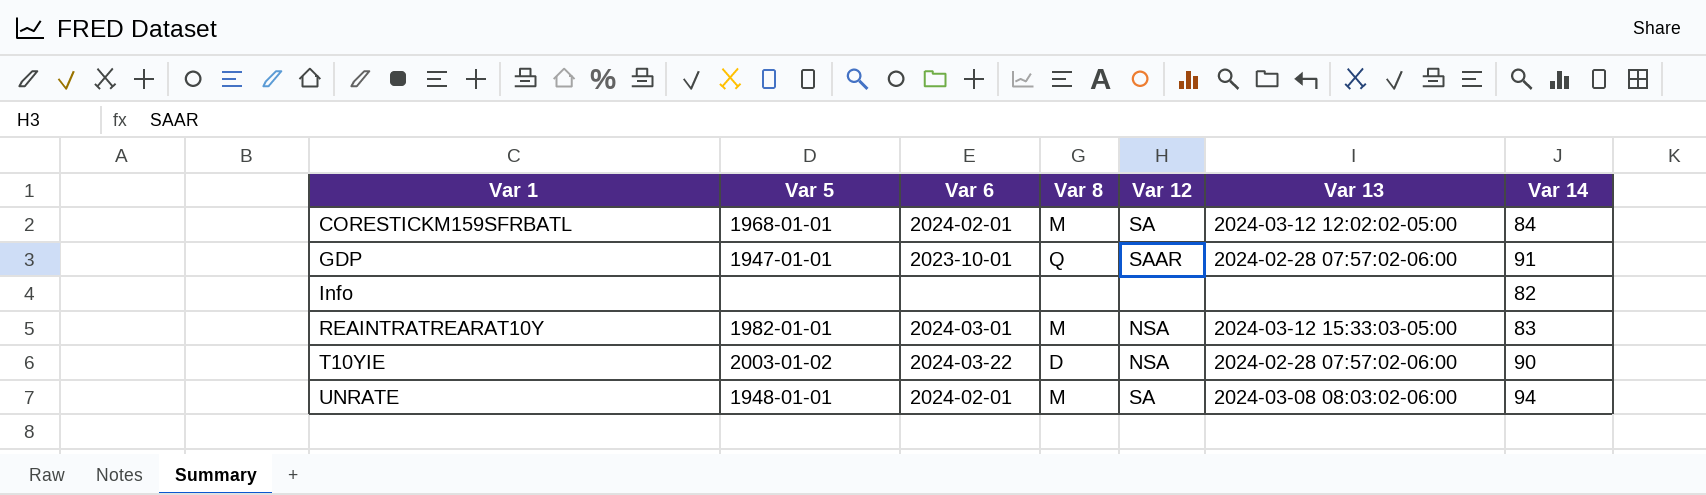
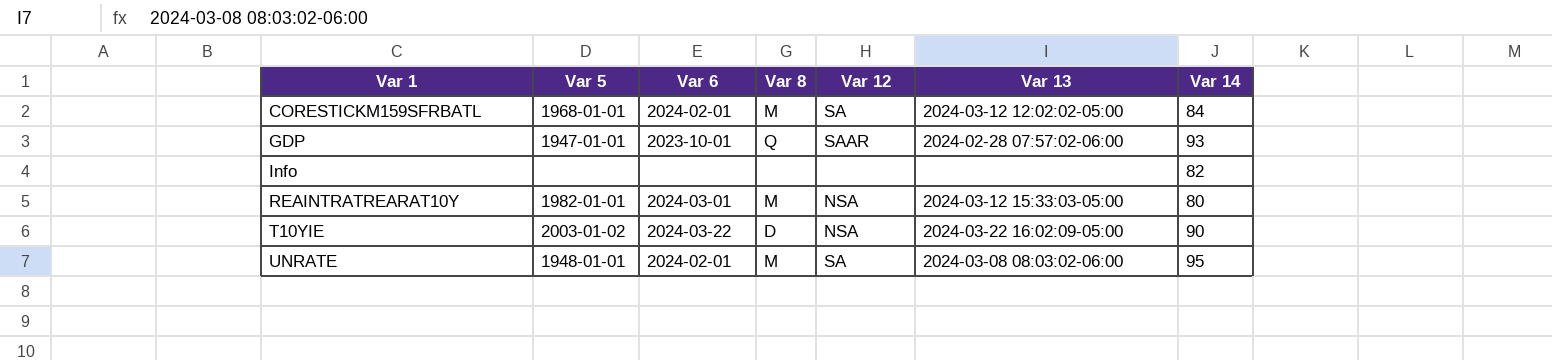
GDP | Var 14: 91 -> 93
REAINTRATREARAT10Y | Var 14: 83 -> 80
T10YIE | Var 13: 2024-02-28 07:57:02-06:00 -> 2024-03-22 16:02:09-05:00
UNRATE | Var 14: 94 -> 95

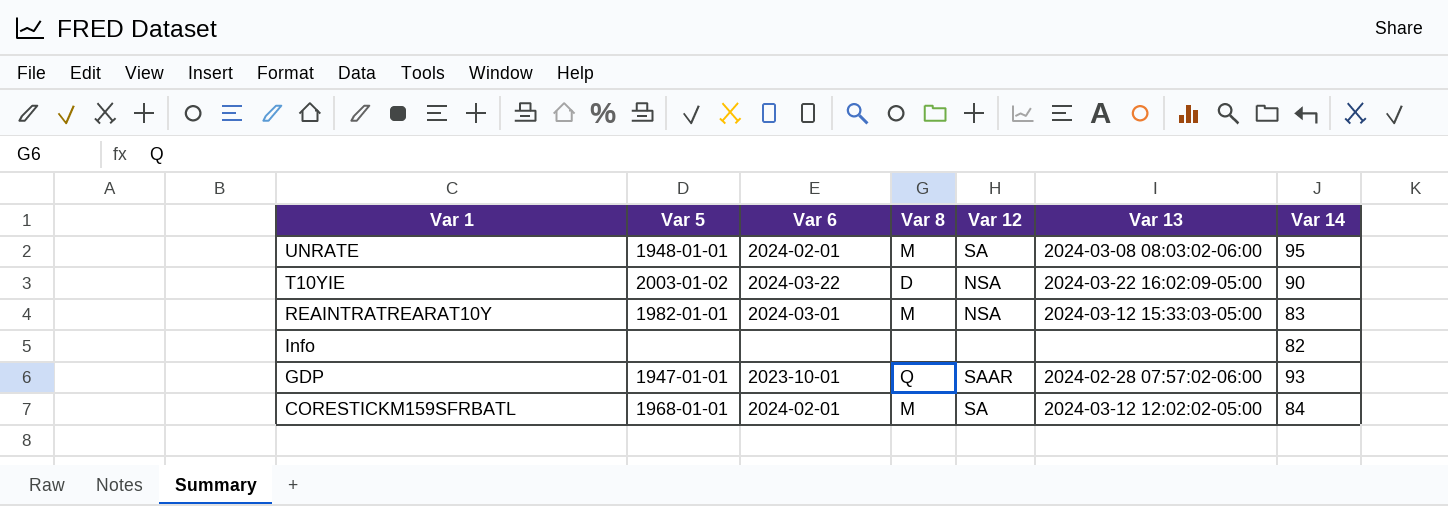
row order: Var 1 ascending -> Var 1 descending
REAINTRATREARAT10Y | Var 14: 80 -> 83

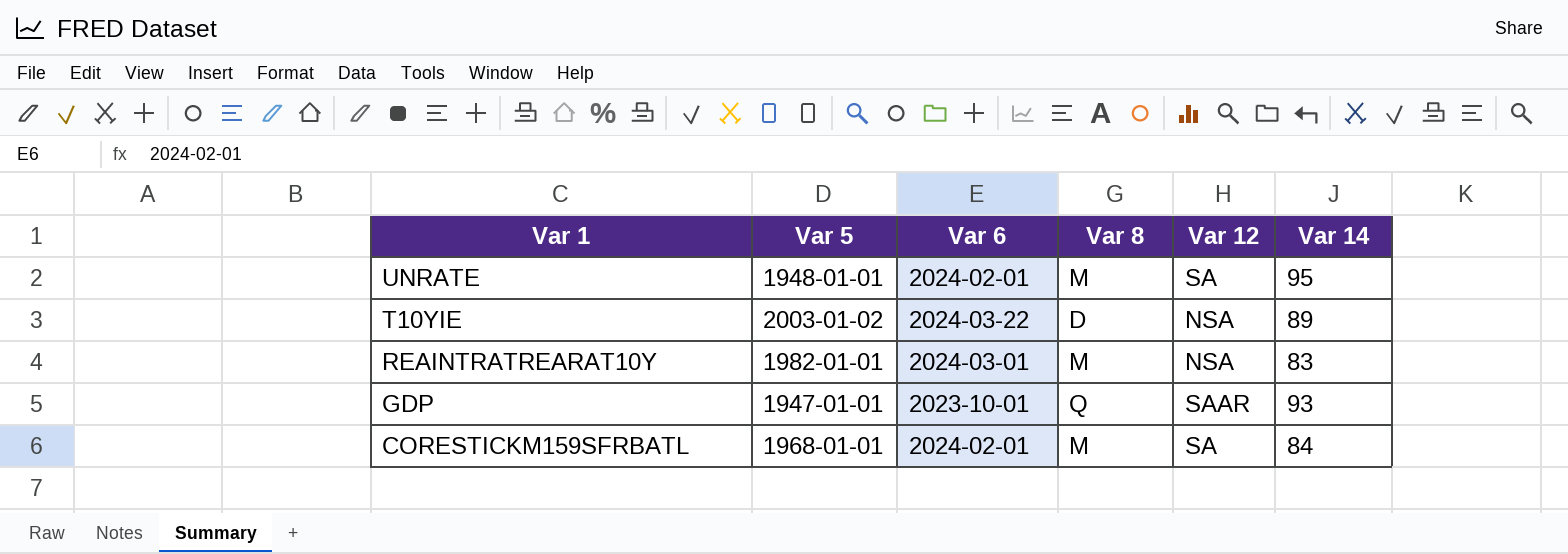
column Var 13 | position: 6 -> none
row Info: none | none | none | none | none | 82 -> none
T10YIE | Var 14: 90 -> 89

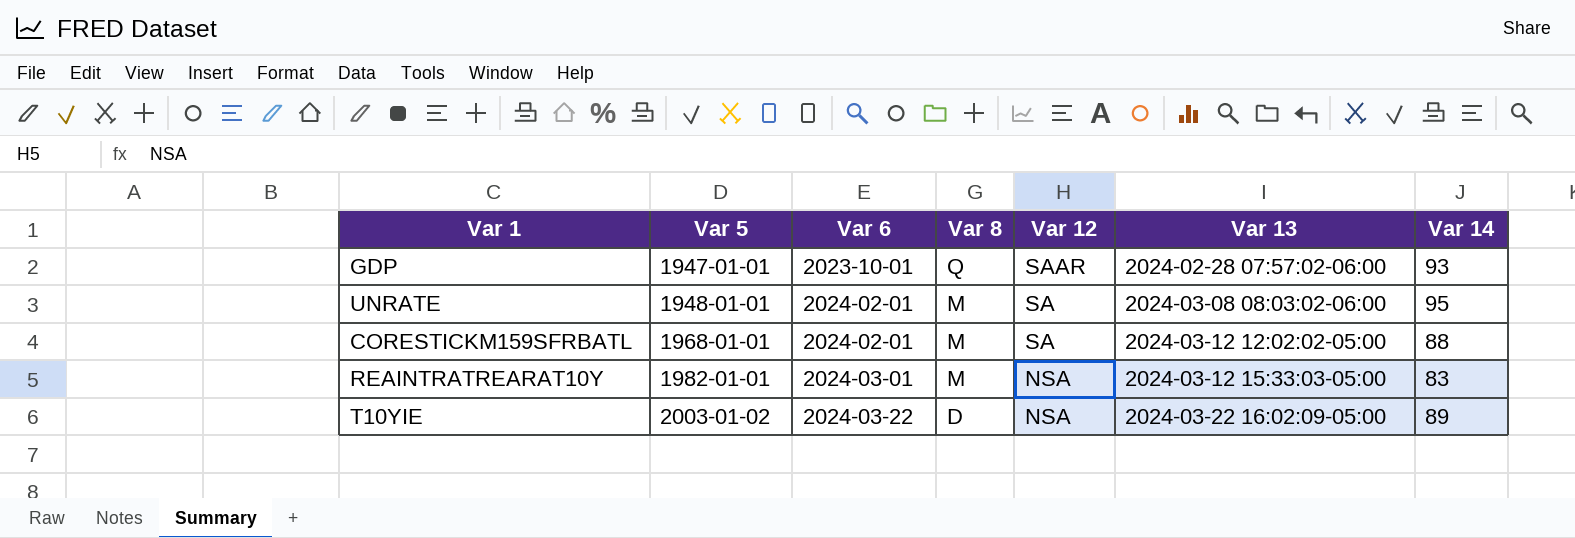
row order: Var 1 descending -> Var 5 ascending
column Var 13 | position: none -> 6
CORESTICKM159SFRBATL | Var 14: 84 -> 88

